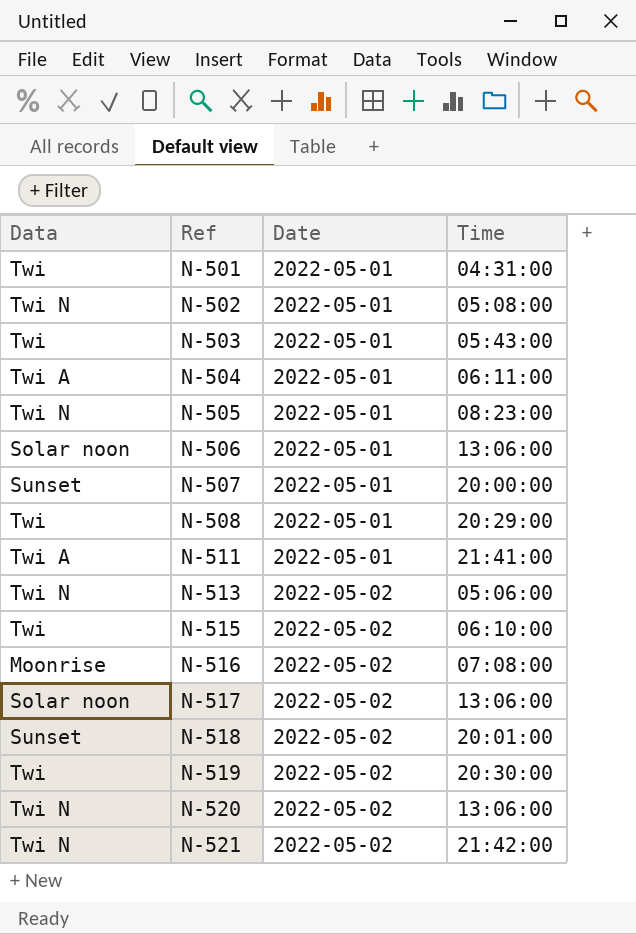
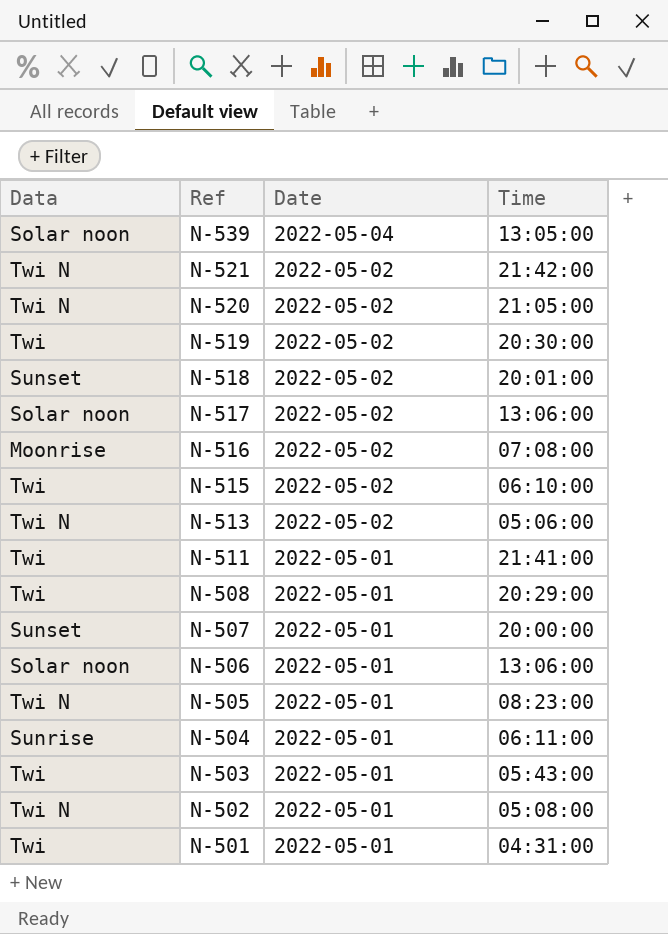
row order: Ref ascending -> Ref descending
row N-539: none -> Solar noon | 2022-05-04 | 13:05:00
N-520 | Time: 13:06:00 -> 21:05:00
N-511 | Data: Twi A -> Twi
N-504 | Data: Twi A -> Sunrise

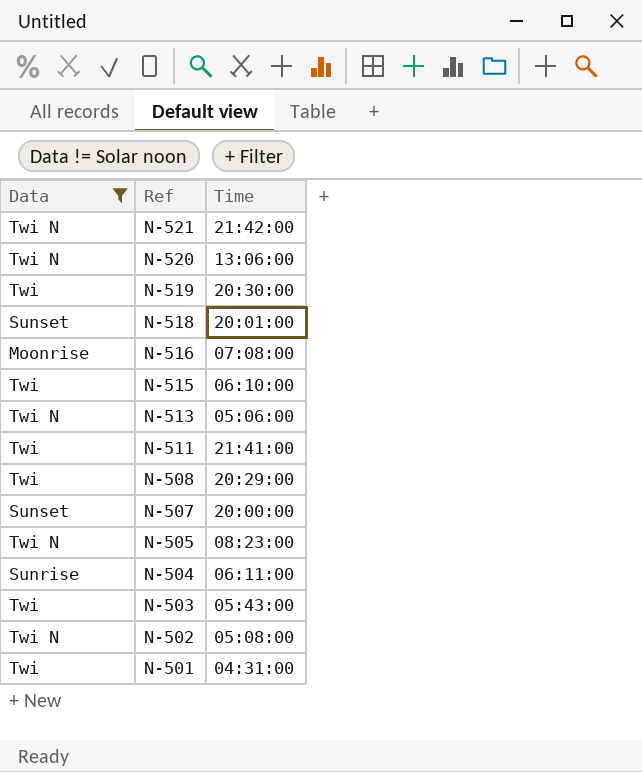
filter: none -> Data != Solar noon
column Date | position: 3 -> none
N-520 | Time: 21:05:00 -> 13:06:00

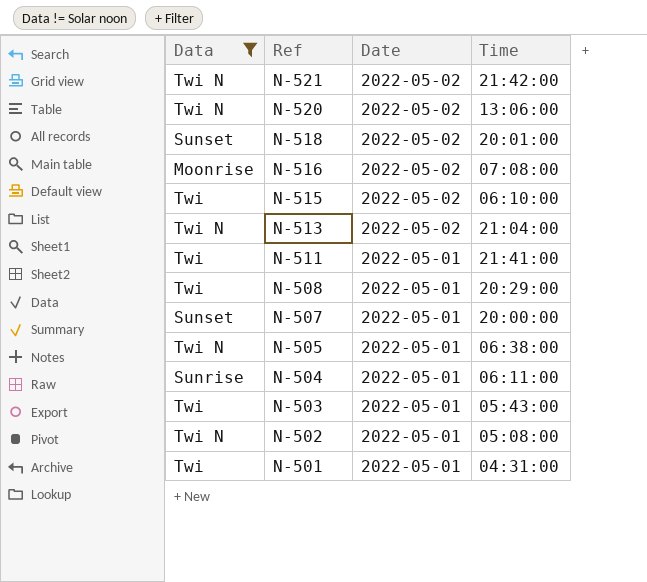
column Date | position: none -> 3
row N-519: Twi | 20:30:00 -> none
N-513 | Time: 05:06:00 -> 21:04:00
N-505 | Time: 08:23:00 -> 06:38:00

